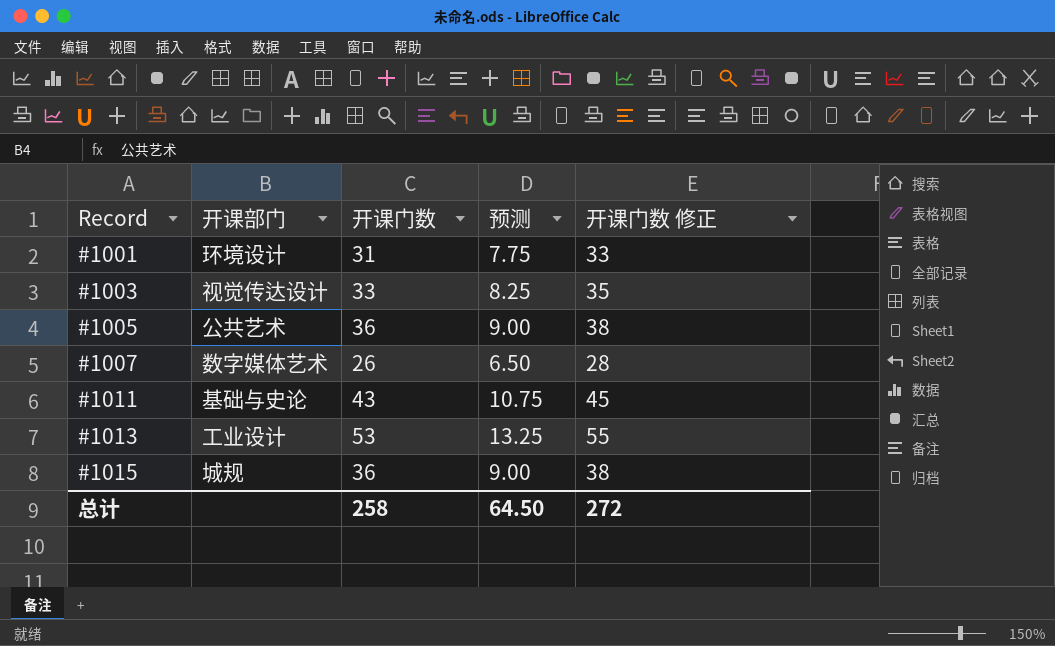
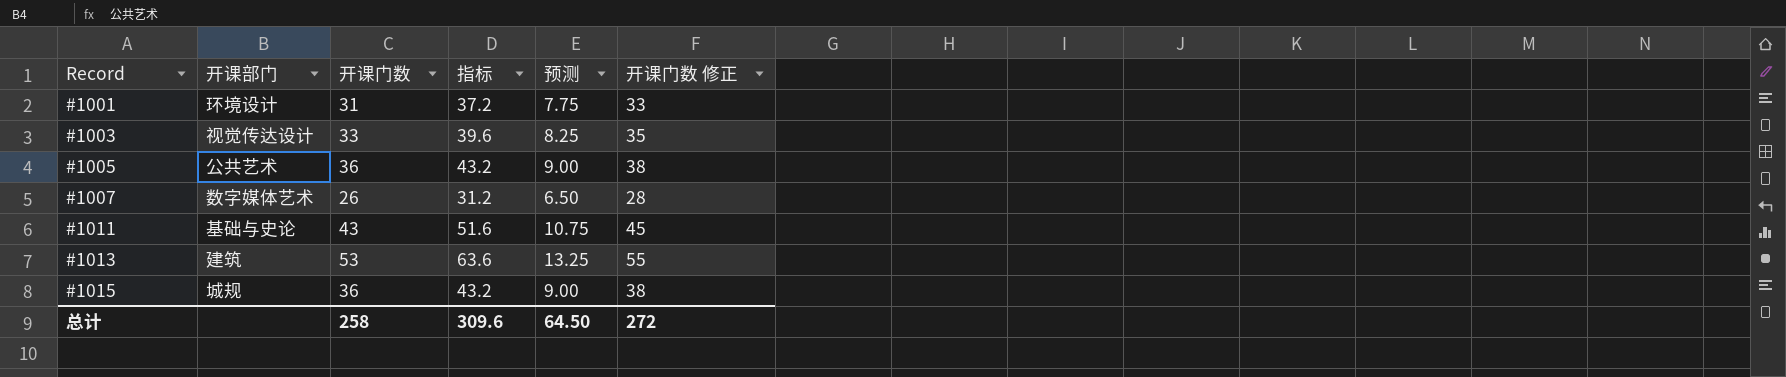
column 指标 | formula: none -> [开课门数] * 1.2
#1013 | 开课部门: 工业设计 -> 建筑

